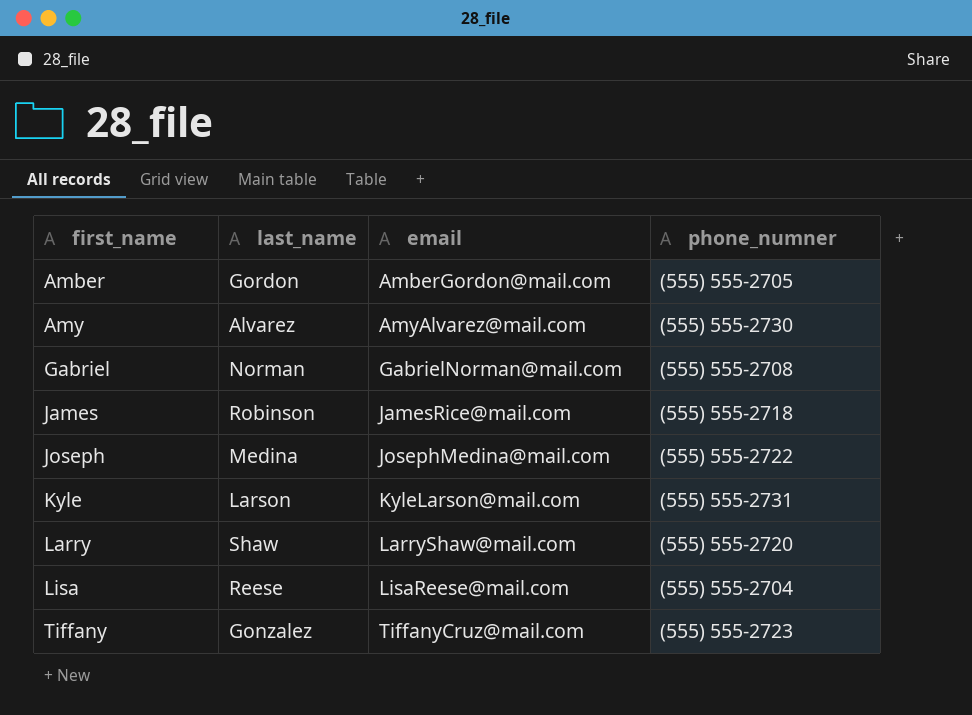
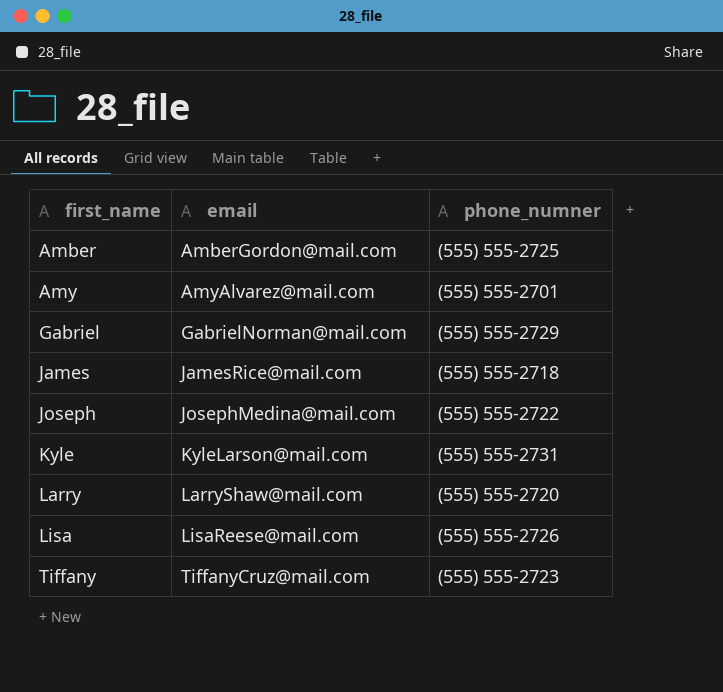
column last_name | position: 2 -> none
Amber | phone_numner: (555) 555-2705 -> (555) 555-2725
Amy | phone_numner: (555) 555-2730 -> (555) 555-2701
Gabriel | phone_numner: (555) 555-2708 -> (555) 555-2729
Lisa | phone_numner: (555) 555-2704 -> (555) 555-2726

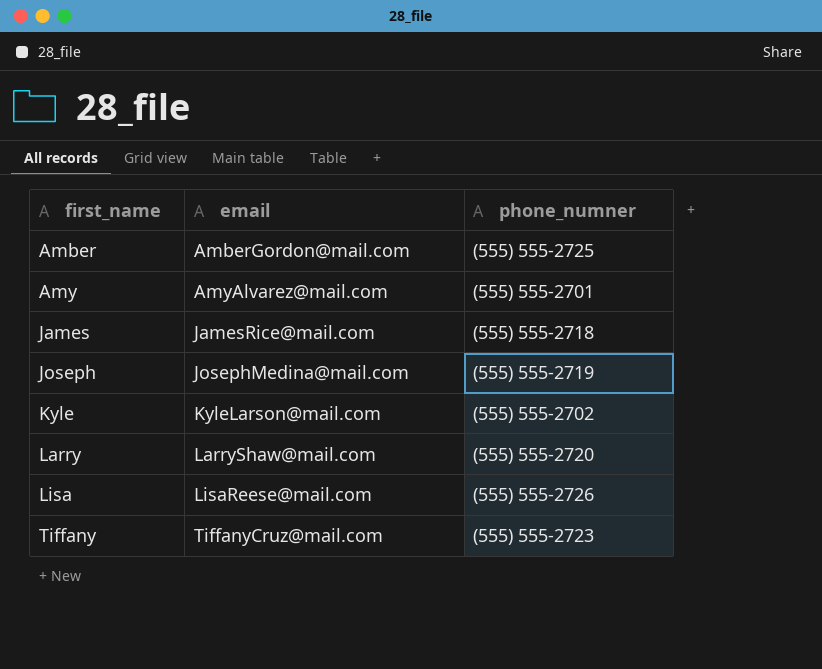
row Gabriel: GabrielNorman@mail.com | (555) 555-2729 -> none
Joseph | phone_numner: (555) 555-2722 -> (555) 555-2719
Kyle | phone_numner: (555) 555-2731 -> (555) 555-2702

